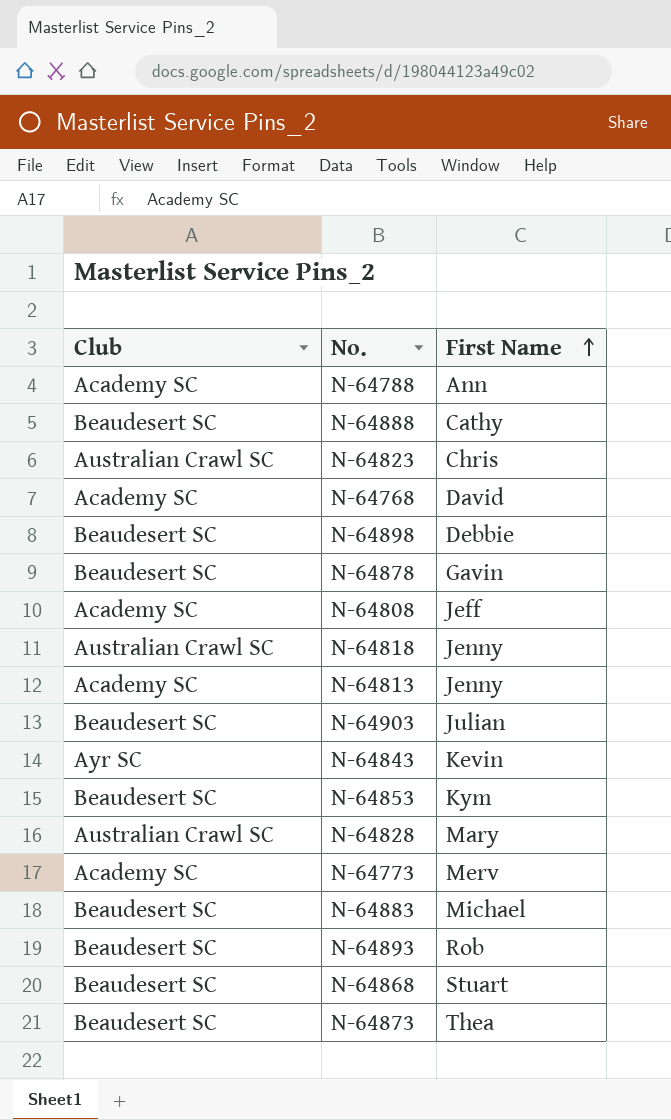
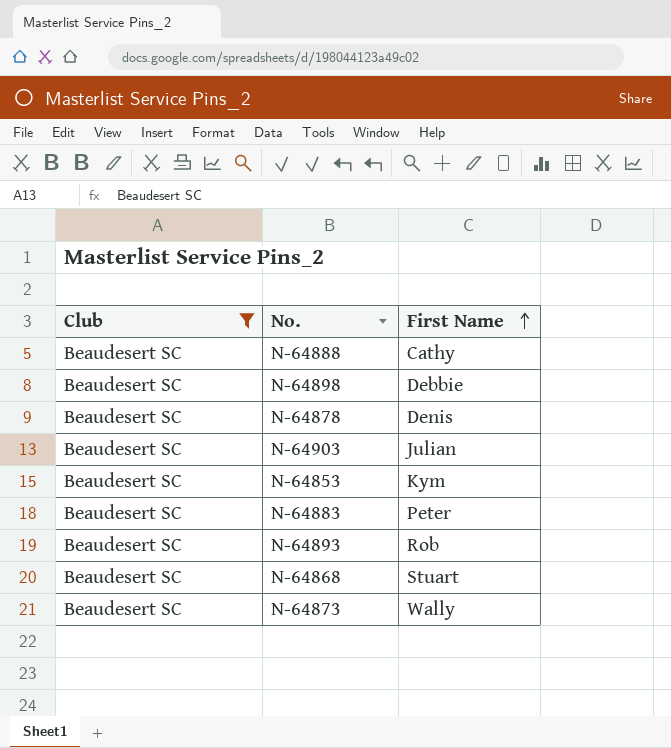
filter: none -> Club = Beaudesert SC
N-64878 | First Name: Gavin -> Denis
N-64883 | First Name: Michael -> Peter
N-64873 | First Name: Thea -> Wally

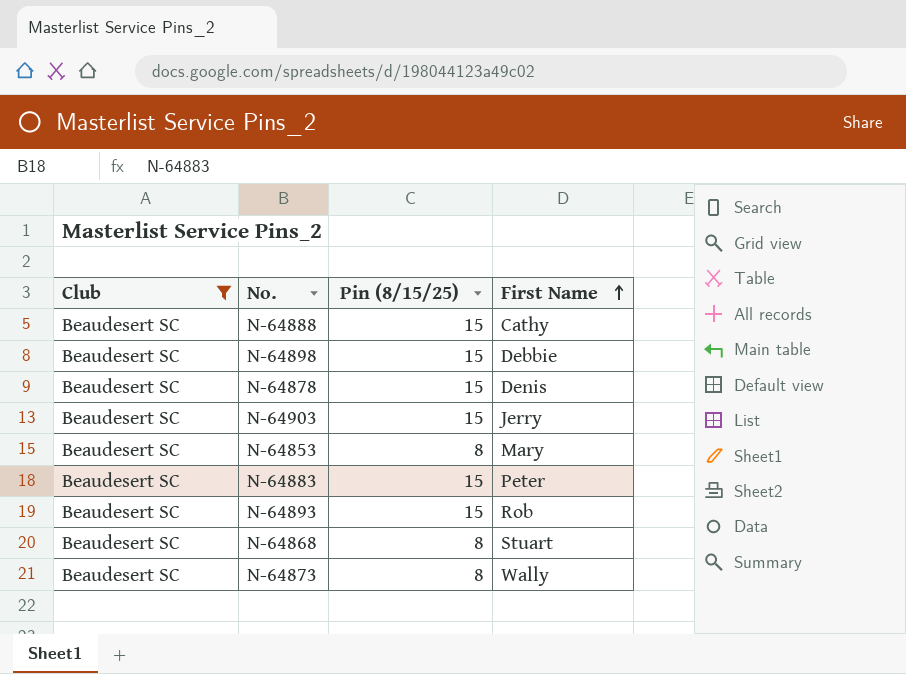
column Pin (8/15/25) | position: none -> 3
N-64903 | First Name: Julian -> Jerry
N-64853 | First Name: Kym -> Mary

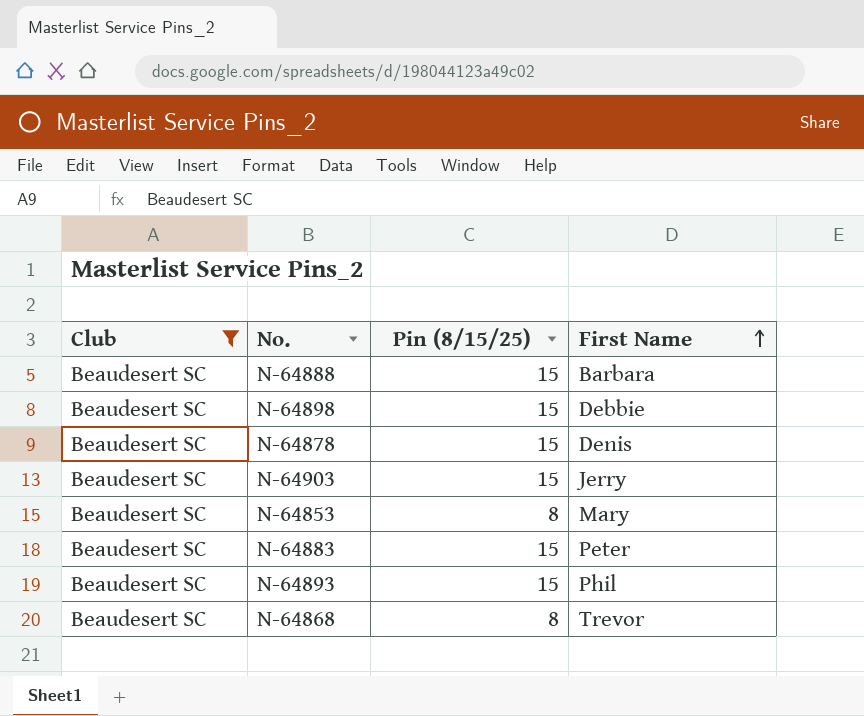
row N-64873: Beaudesert SC | 8 | Wally -> none
N-64888 | First Name: Cathy -> Barbara
N-64893 | First Name: Rob -> Phil
N-64868 | First Name: Stuart -> Trevor

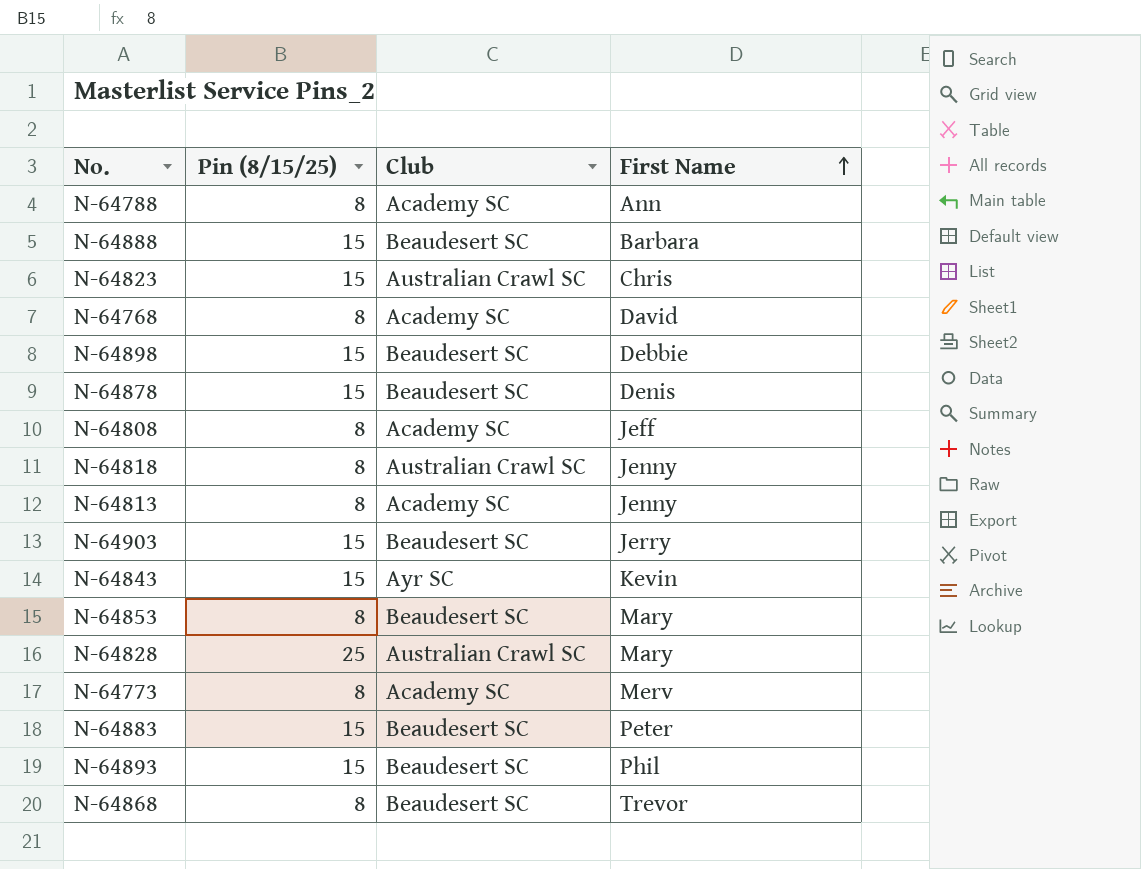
filter: Club = Beaudesert SC -> none
column Club | position: 1 -> 3

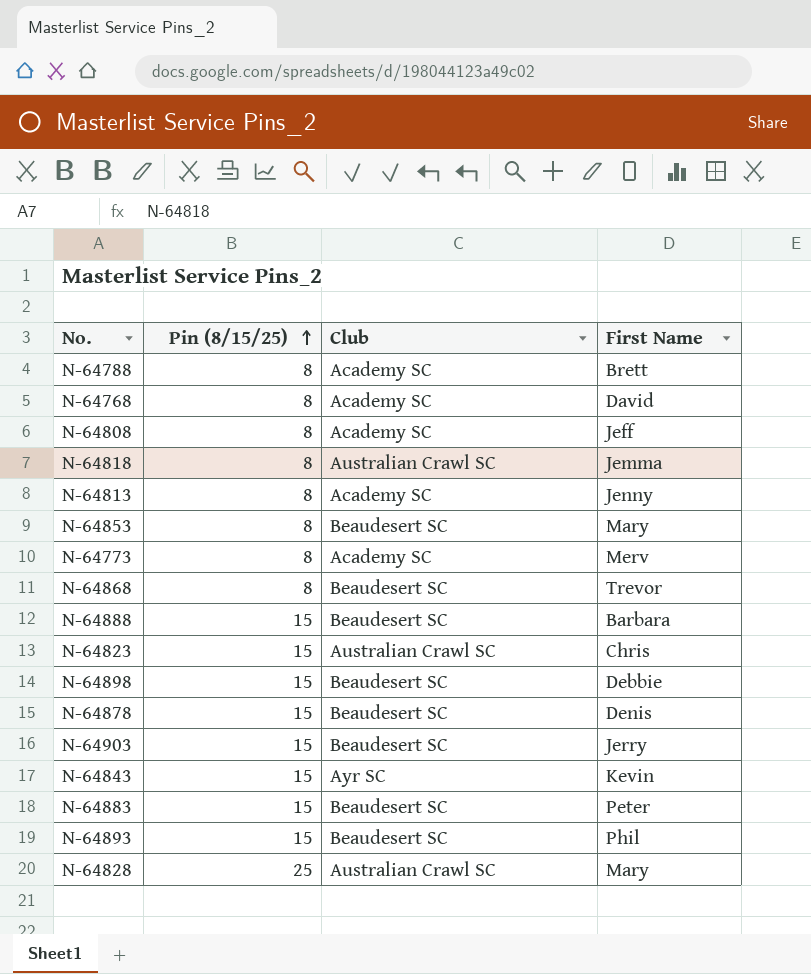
row order: First Name ascending -> Pin (8/15/25) ascending
N-64788 | First Name: Ann -> Brett
N-64818 | First Name: Jenny -> Jemma

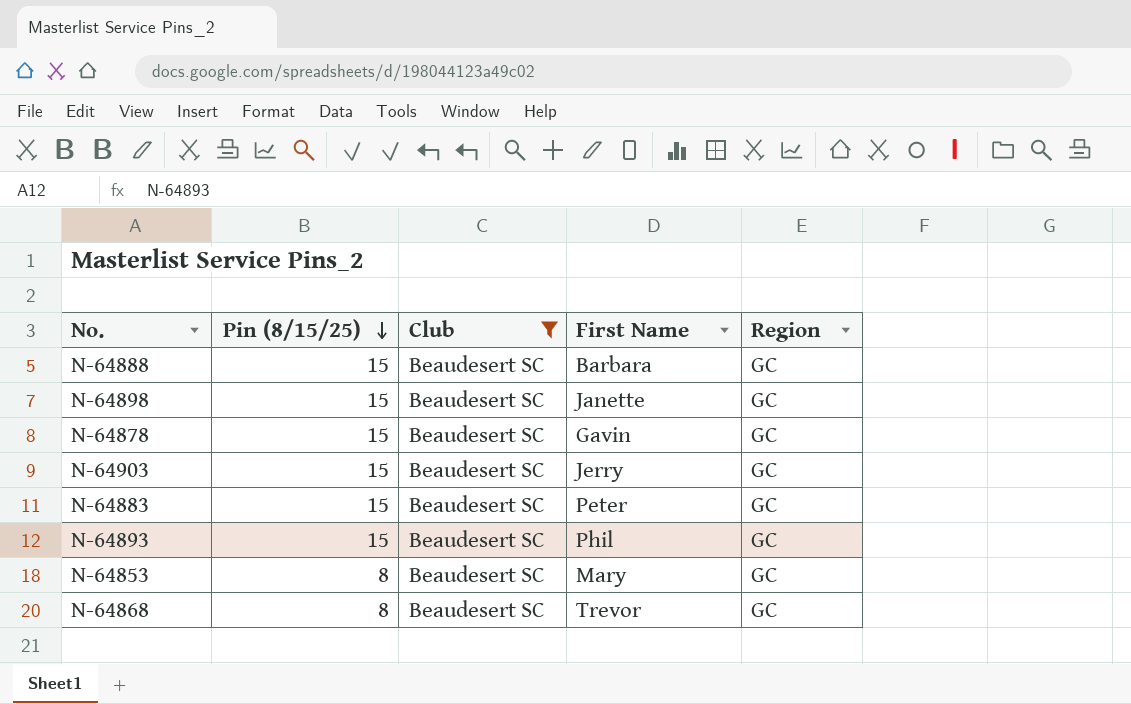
filter: none -> Club = Beaudesert SC
row order: Pin (8/15/25) ascending -> Pin (8/15/25) descending
column Region | position: none -> 5
N-64898 | First Name: Debbie -> Janette
N-64878 | First Name: Denis -> Gavin

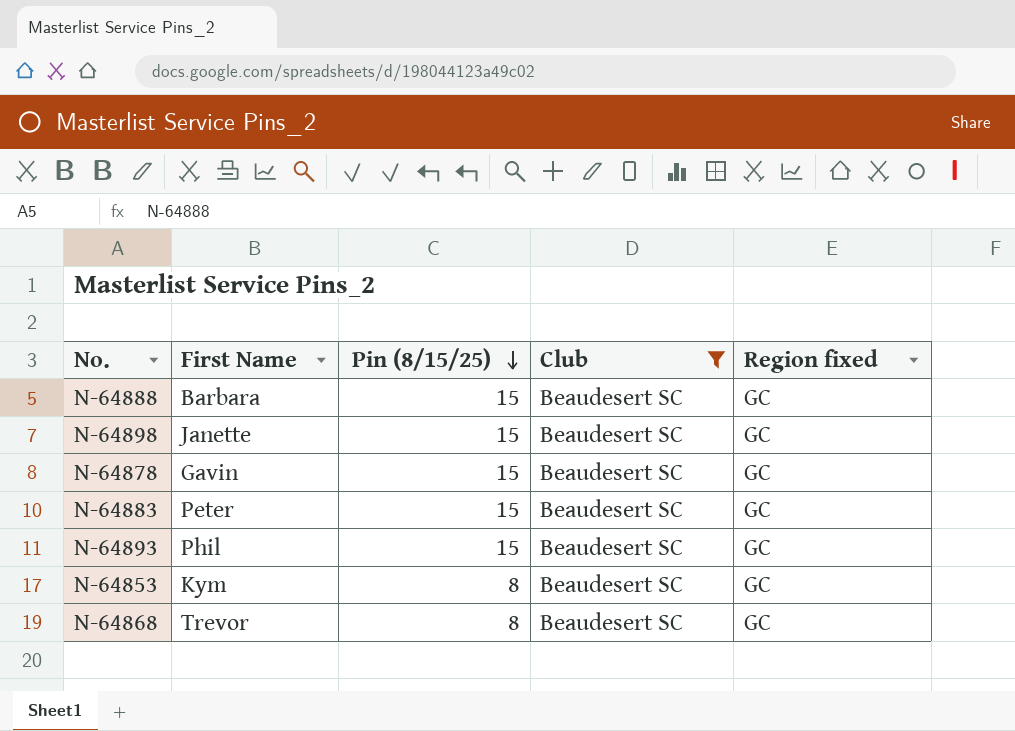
column First Name | position: 4 -> 2
column name: Region -> Region fixed
row N-64903: 15 | Beaudesert SC | Jerry | GC -> none
N-64853 | First Name: Mary -> Kym

